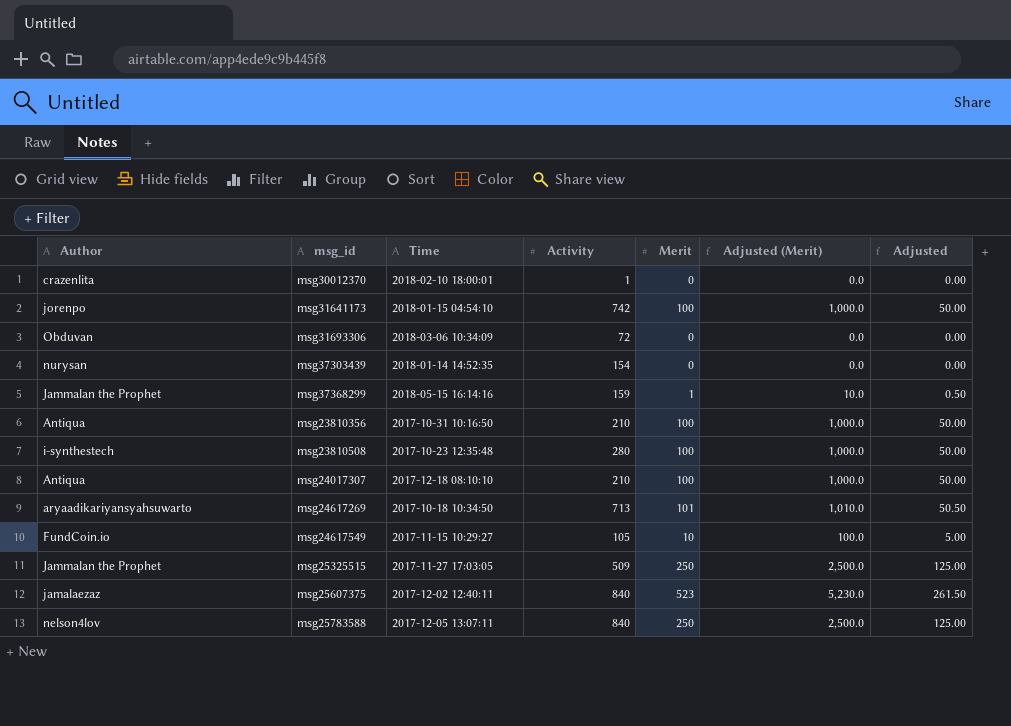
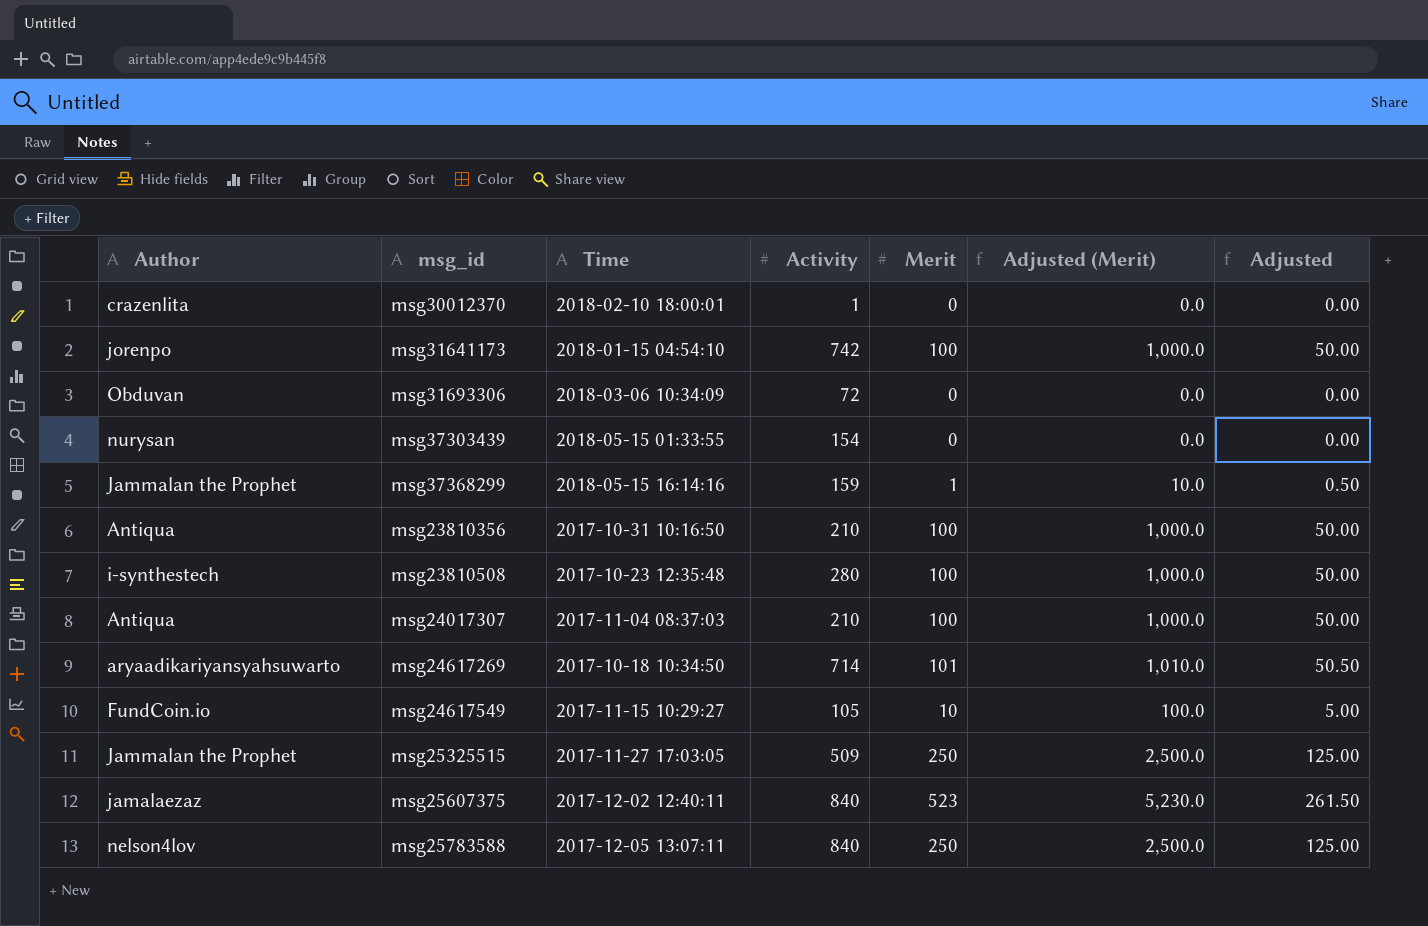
msg37303439 | Time: 2018-01-14 14:52:35 -> 2018-05-15 01:33:55
msg24017307 | Time: 2017-12-18 08:10:10 -> 2017-11-04 08:37:03
msg24617269 | Activity: 713 -> 714

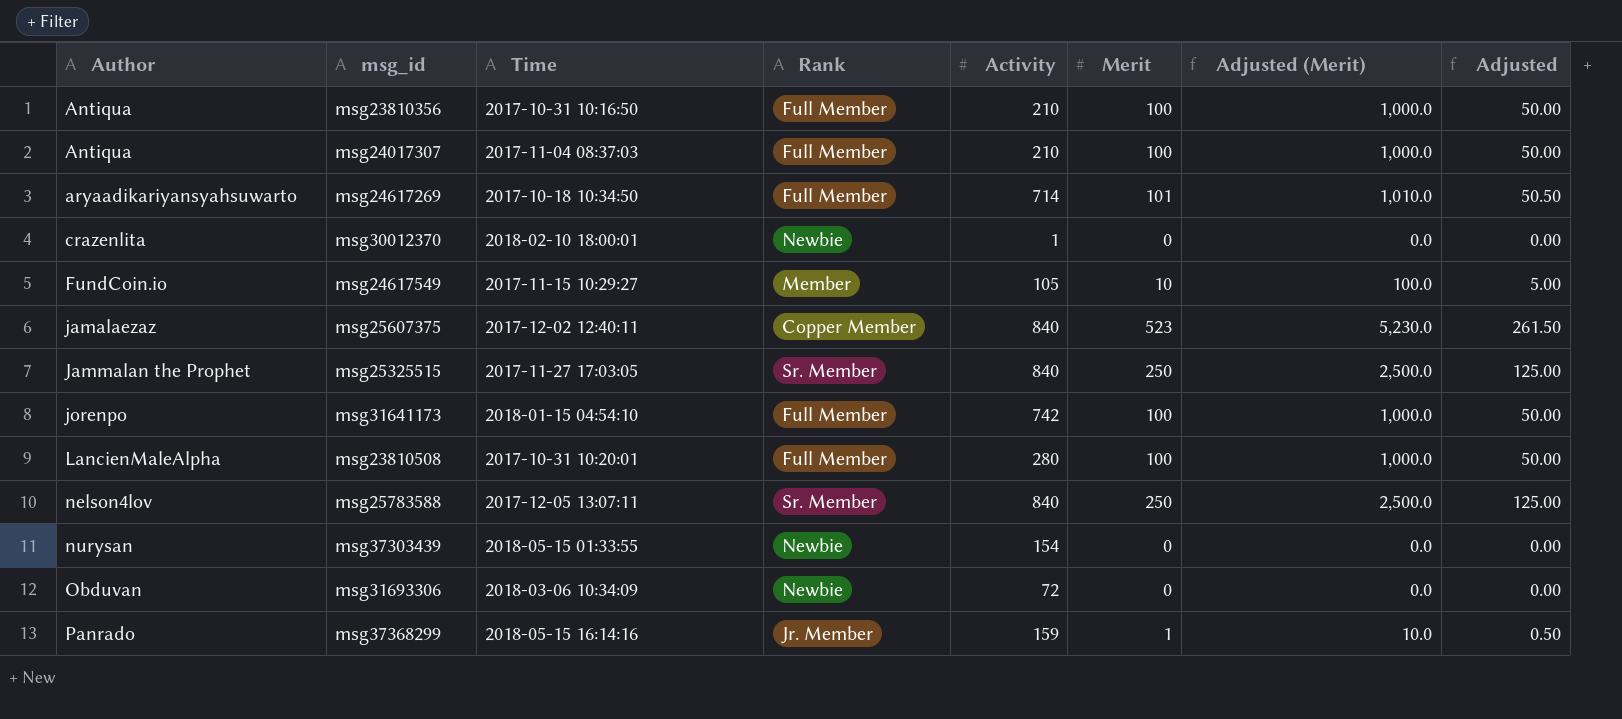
row order: none -> Author ascending
column Rank | position: none -> 4
msg25325515 | Activity: 509 -> 840
msg23810508 | Author: i-synthestech -> LancienMaleAlpha
msg23810508 | Time: 2017-10-23 12:35:48 -> 2017-10-31 10:20:01
msg37368299 | Author: Jammalan the Prophet -> Panrado

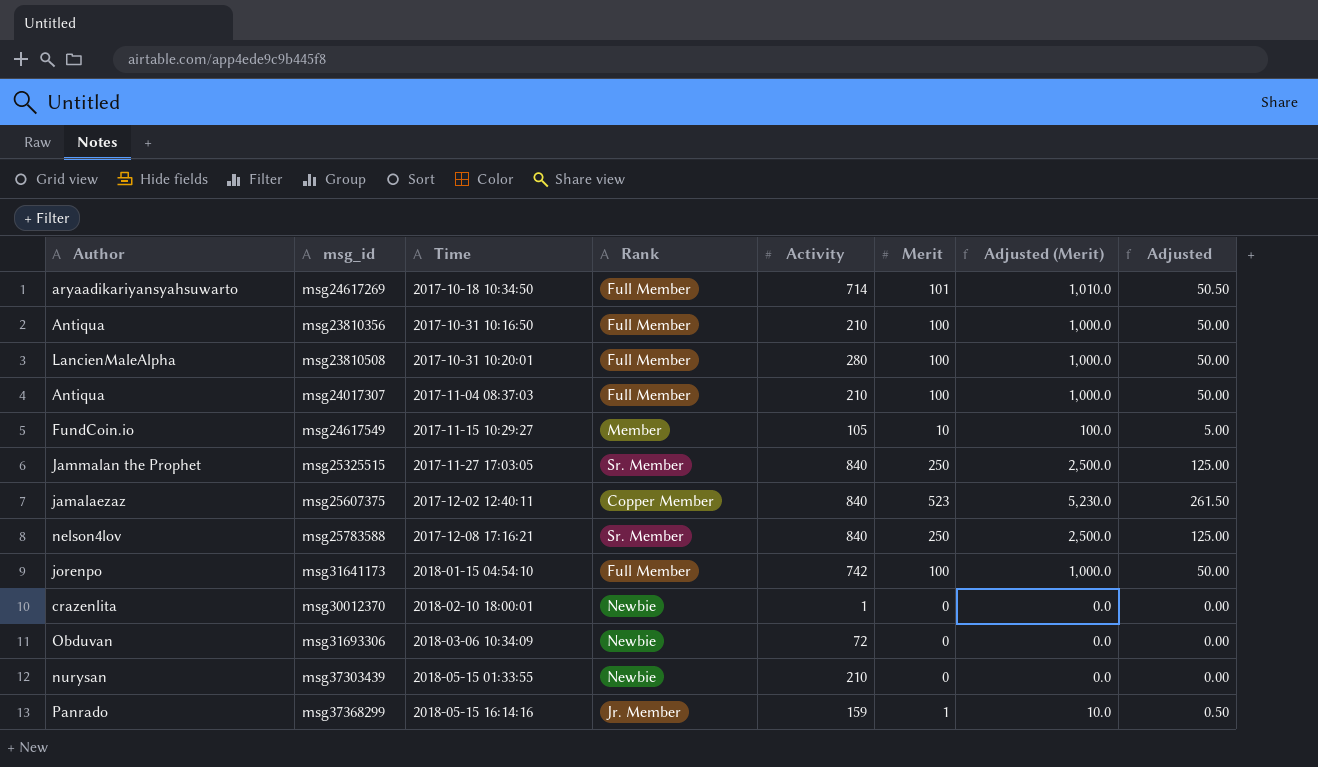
row order: Author ascending -> Time ascending
msg25783588 | Time: 2017-12-05 13:07:11 -> 2017-12-08 17:16:21
msg37303439 | Activity: 154 -> 210

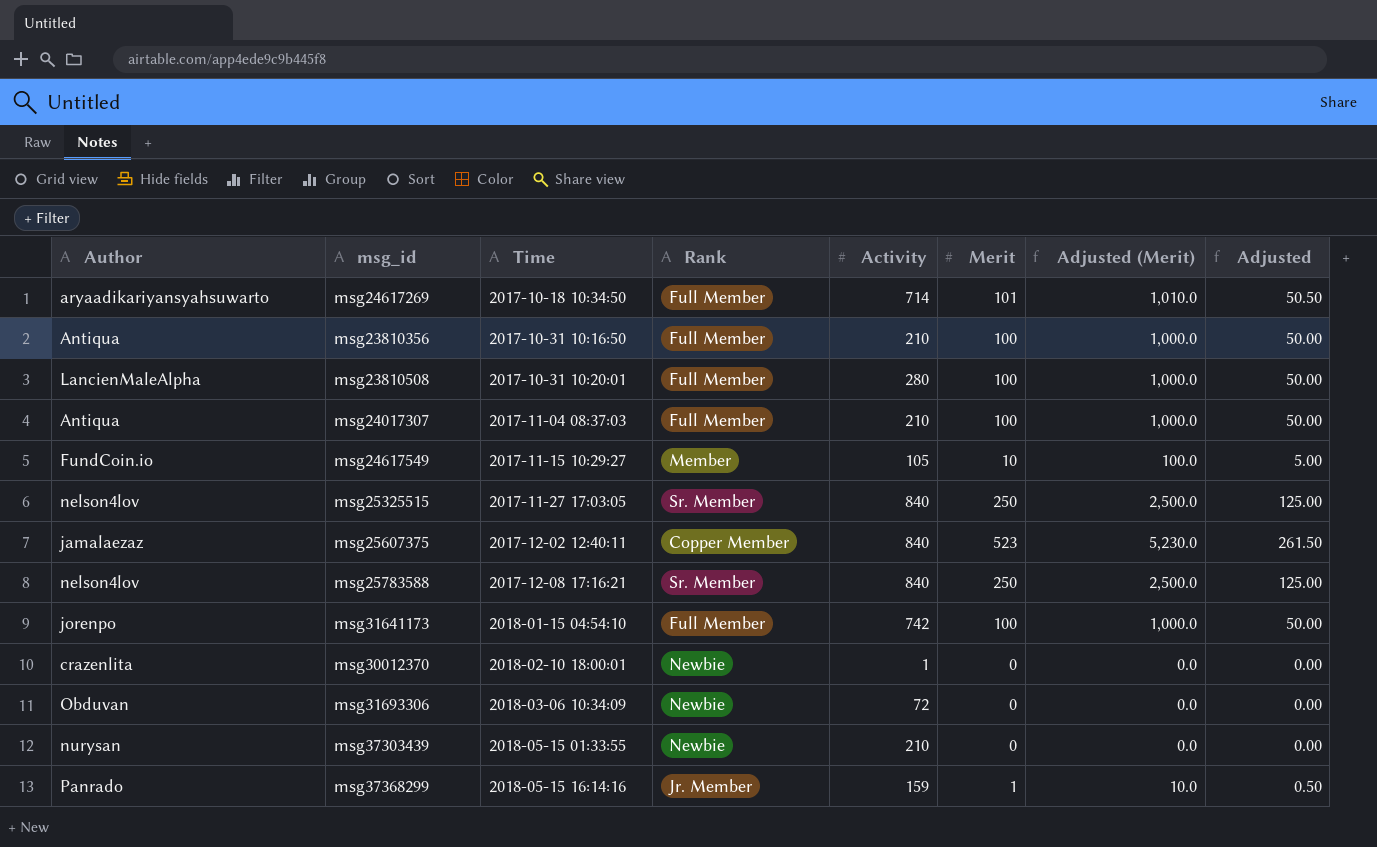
msg25325515 | Author: Jammalan the Prophet -> nelson4lov

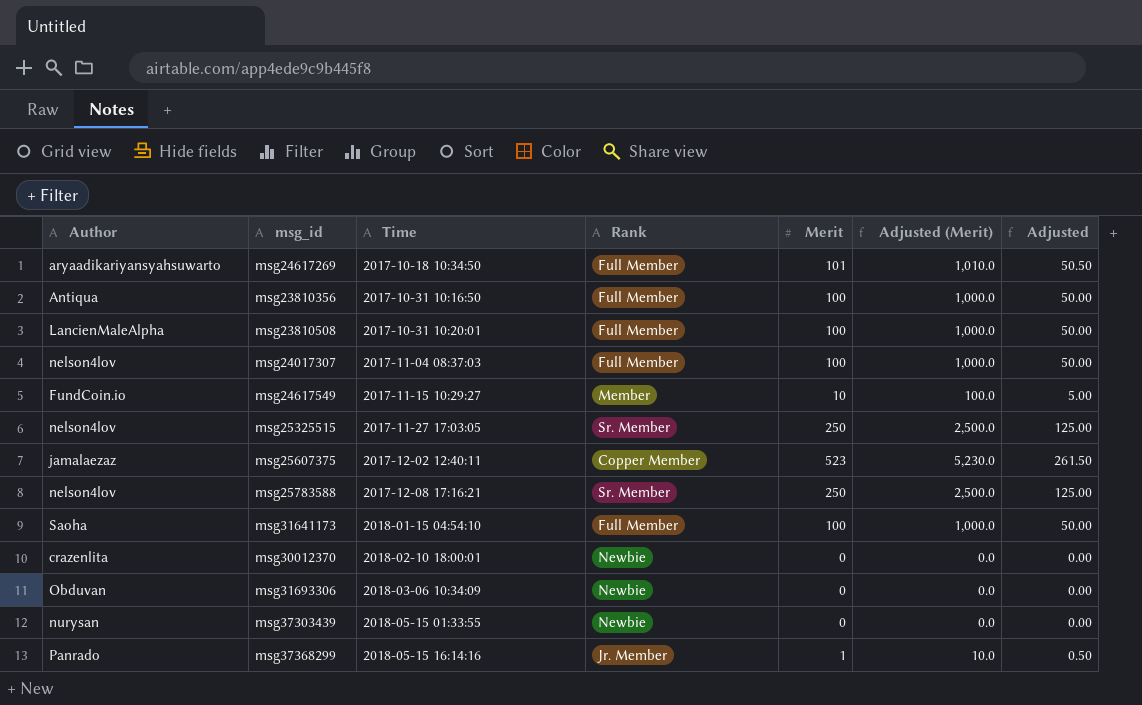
column Activity | position: 5 -> none
msg24017307 | Author: Antiqua -> nelson4lov
msg31641173 | Author: jorenpo -> Saoha

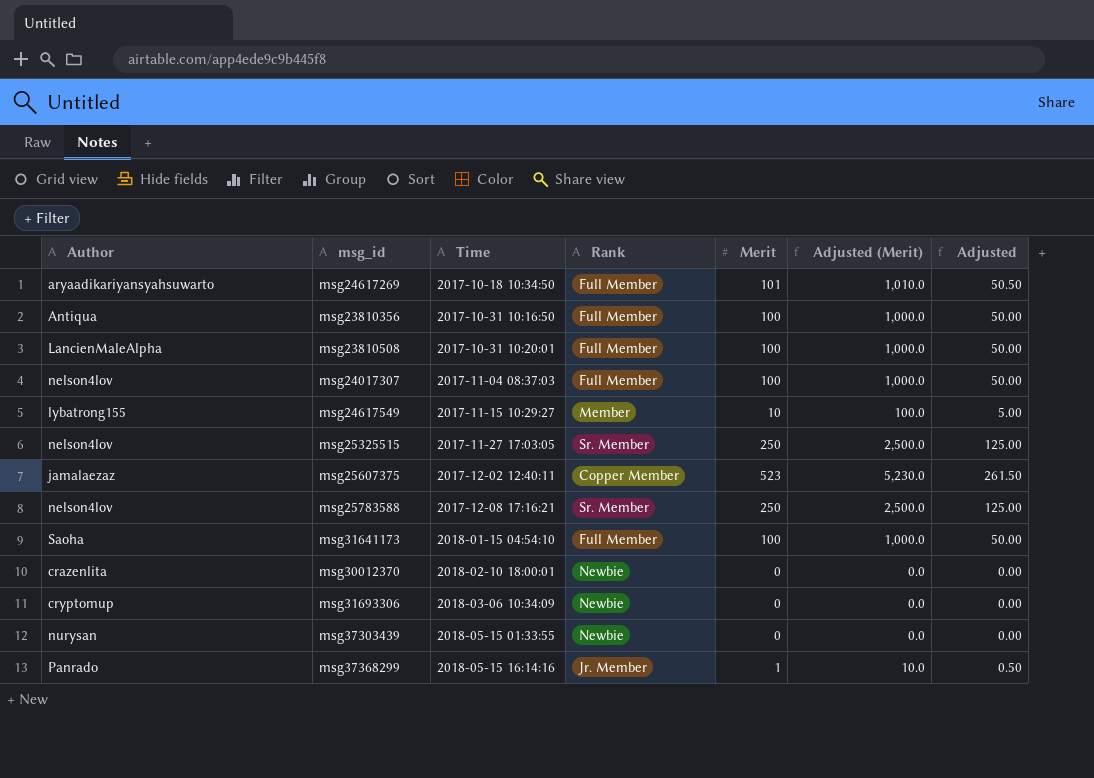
msg24617549 | Author: FundCoin.io -> lybatrong155
msg31693306 | Author: Obduvan -> cryptomup

